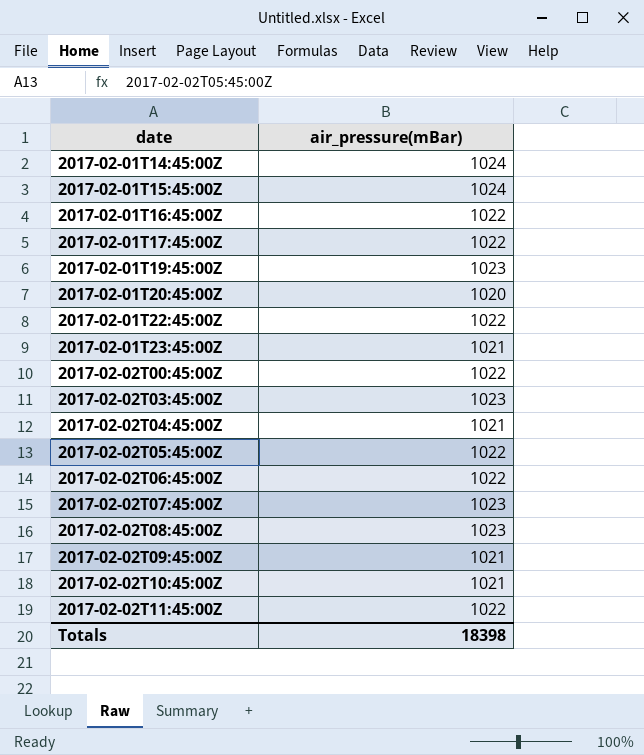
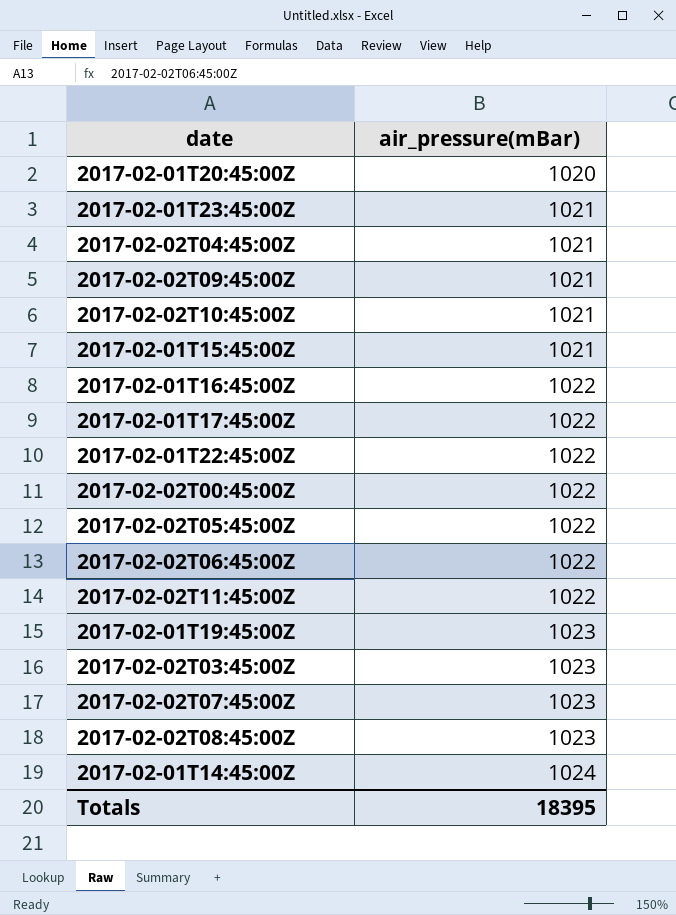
row order: date ascending -> air_pressure(mBar) ascending
2017-02-01T15:45:00Z | air_pressure(mBar): 1024 -> 1021
Totals | air_pressure(mBar): 18398 -> 18395

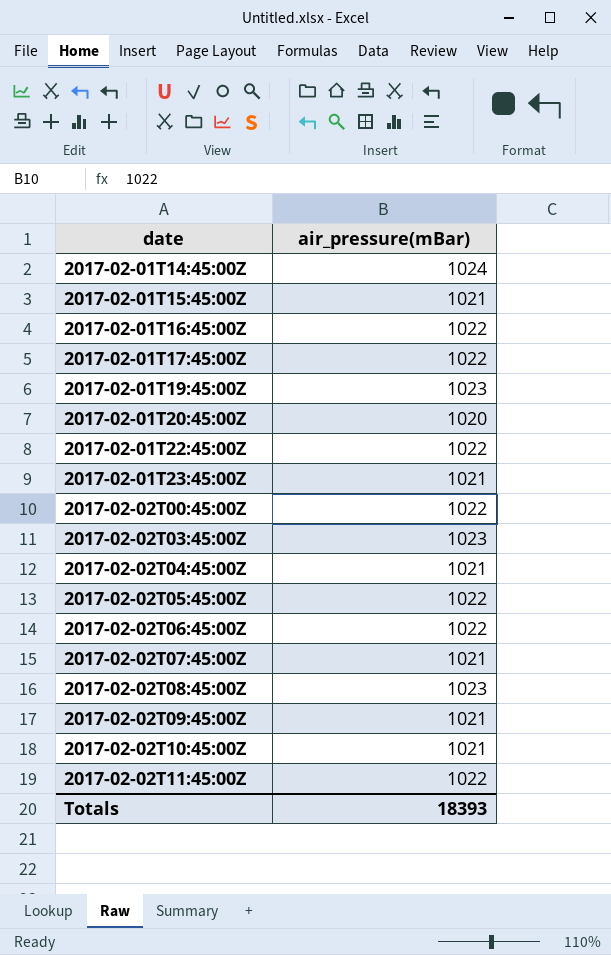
row order: air_pressure(mBar) ascending -> date ascending
2017-02-02T07:45:00Z | air_pressure(mBar): 1023 -> 1021
Totals | air_pressure(mBar): 18395 -> 18393

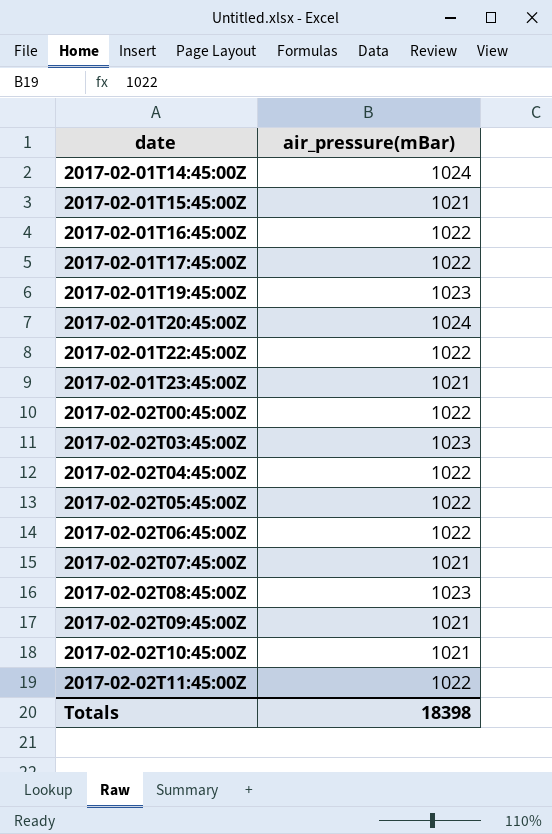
2017-02-01T20:45:00Z | air_pressure(mBar): 1020 -> 1024
2017-02-02T04:45:00Z | air_pressure(mBar): 1021 -> 1022
Totals | air_pressure(mBar): 18393 -> 18398

